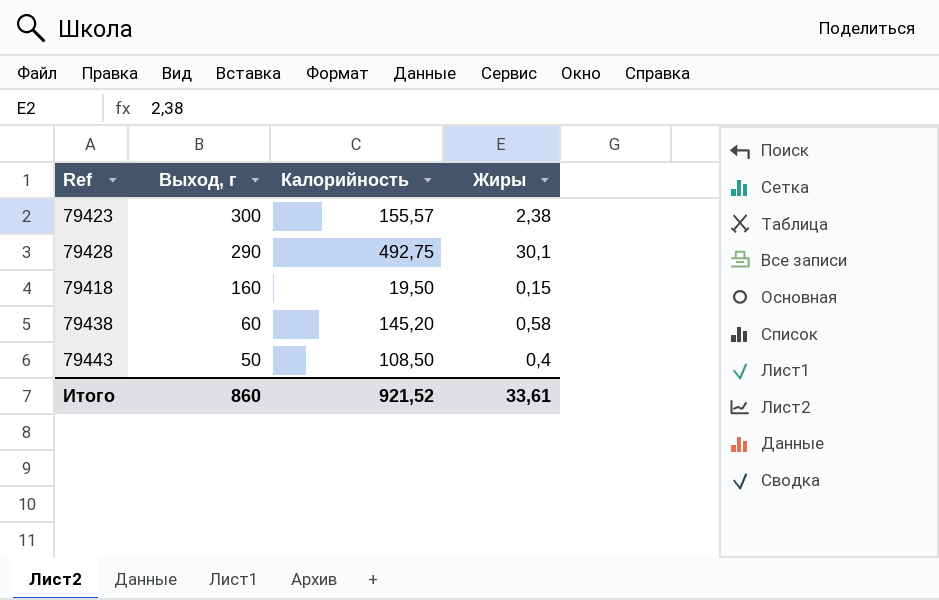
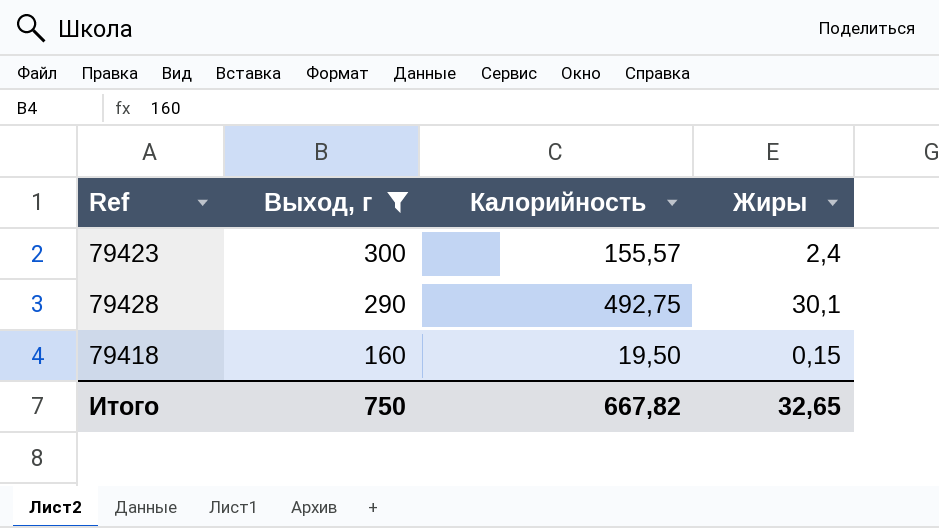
filter: none -> Выход, г >= 160
79423 | Жиры: 2,38 -> 2,4
Итого | Выход, г: 860 -> 750
Итого | Калорийность: 921,52 -> 667,82
Итого | Жиры: 33,61 -> 32,65

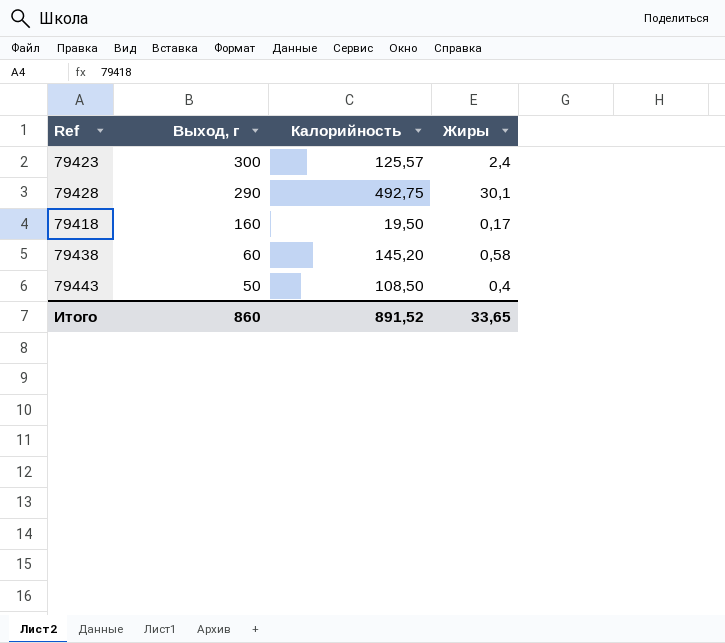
filter: Выход, г >= 160 -> none
79423 | Калорийность: 155,57 -> 125,57
79418 | Жиры: 0,15 -> 0,17
Итого | Выход, г: 750 -> 860
Итого | Калорийность: 667,82 -> 891,52
Итого | Жиры: 32,65 -> 33,65

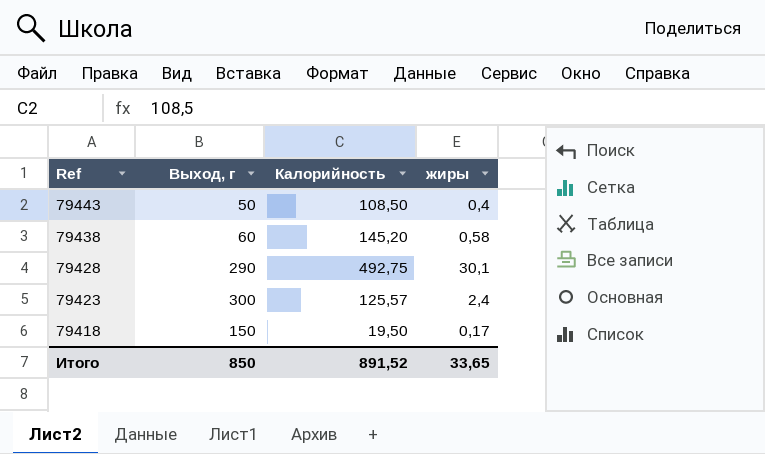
row order: Выход, г descending -> Ref descending
column name: Жиры -> жиры
79418 | Выход, г: 160 -> 150
Итого | Выход, г: 860 -> 850

